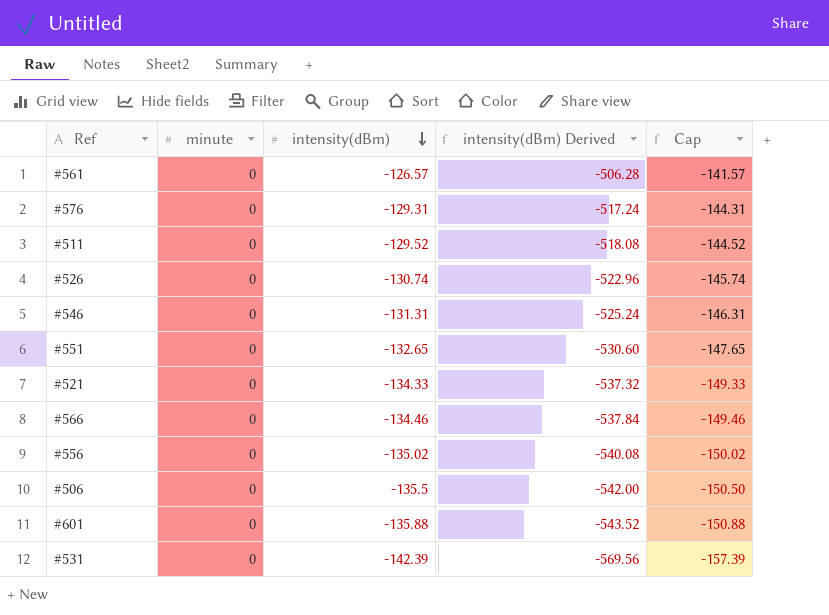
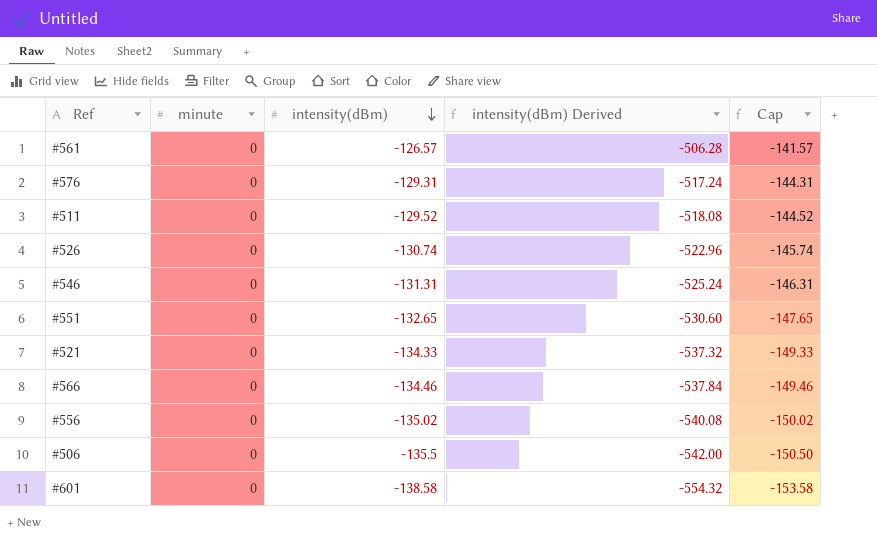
row #531: 0 | -142.39 | -569.56 | -157.39 -> none
#601 | intensity(dBm): -135.88 -> -138.58
#601 | intensity(dBm) Derived: -543.52 -> -554.32
#601 | Cap: -150.88 -> -153.58

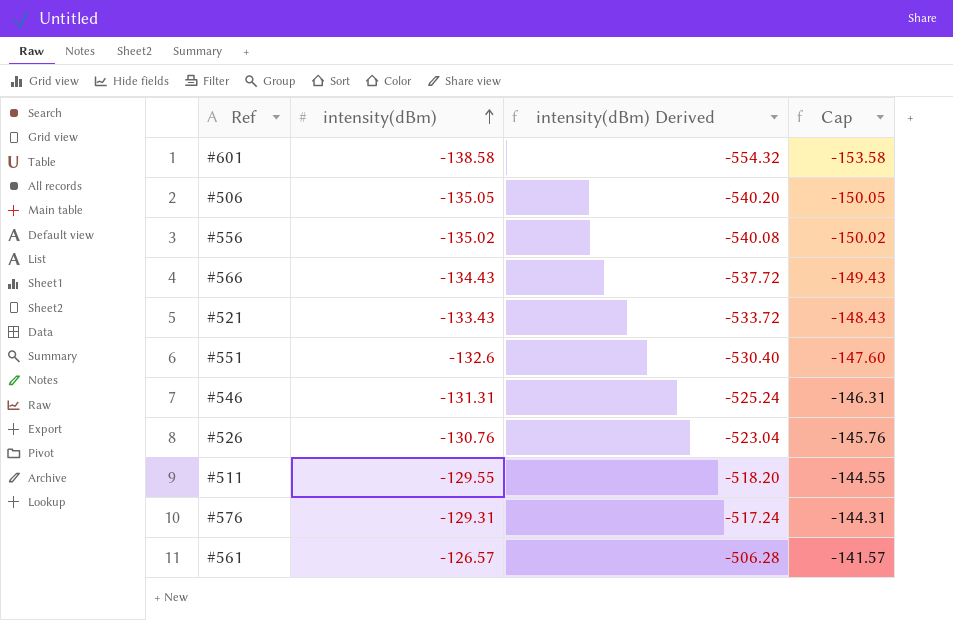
row order: intensity(dBm) descending -> intensity(dBm) ascending
column minute | position: 2 -> none
#506 | intensity(dBm): -135.5 -> -135.05
#506 | intensity(dBm) Derived: -542.00 -> -540.20
#506 | Cap: -150.50 -> -150.05
#566 | intensity(dBm): -134.46 -> -134.43
#566 | intensity(dBm) Derived: -537.84 -> -537.72
#566 | Cap: -149.46 -> -149.43
#521 | intensity(dBm): -134.33 -> -133.43
#521 | intensity(dBm) Derived: -537.32 -> -533.72
#521 | Cap: -149.33 -> -148.43
#551 | intensity(dBm): -132.65 -> -132.6
#551 | intensity(dBm) Derived: -530.60 -> -530.40
#551 | Cap: -147.65 -> -147.60
#526 | intensity(dBm): -130.74 -> -130.76
#526 | intensity(dBm) Derived: -522.96 -> -523.04
#526 | Cap: -145.74 -> -145.76
#511 | intensity(dBm): -129.52 -> -129.55
#511 | intensity(dBm) Derived: -518.08 -> -518.20
#511 | Cap: -144.52 -> -144.55

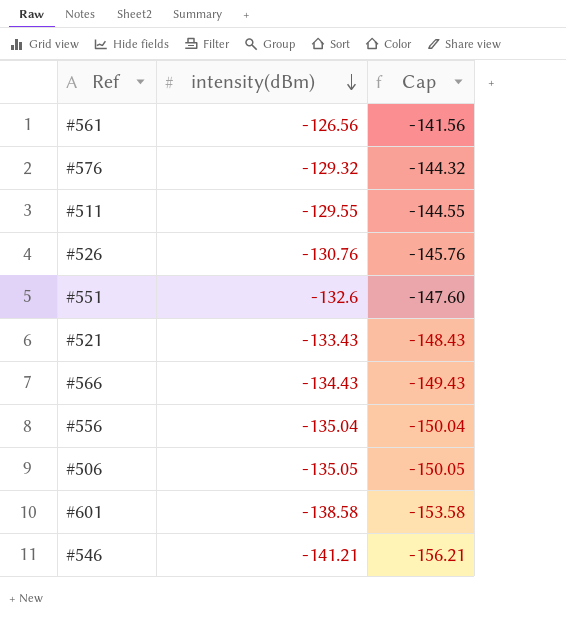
row order: intensity(dBm) ascending -> intensity(dBm) descending
column intensity(dBm) Derived | formula: [intensity(dBm)] * 4 -> none
#561 | intensity(dBm): -126.57 -> -126.56
#561 | Cap: -141.57 -> -141.56
#576 | intensity(dBm): -129.31 -> -129.32
#576 | Cap: -144.31 -> -144.32
#556 | intensity(dBm): -135.02 -> -135.04
#556 | Cap: -150.02 -> -150.04
#546 | intensity(dBm): -131.31 -> -141.21
#546 | Cap: -146.31 -> -156.21

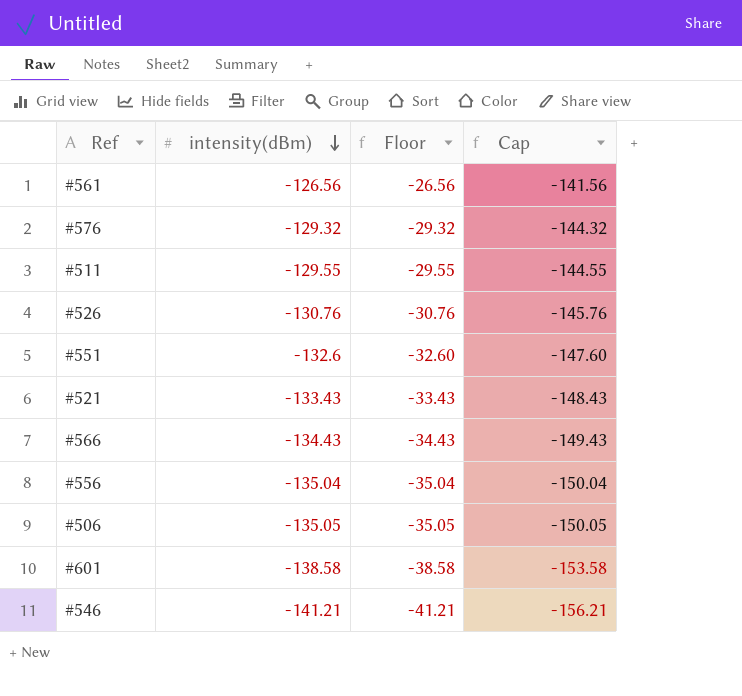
column Floor | formula: none -> [intensity(dBm)] + 100

